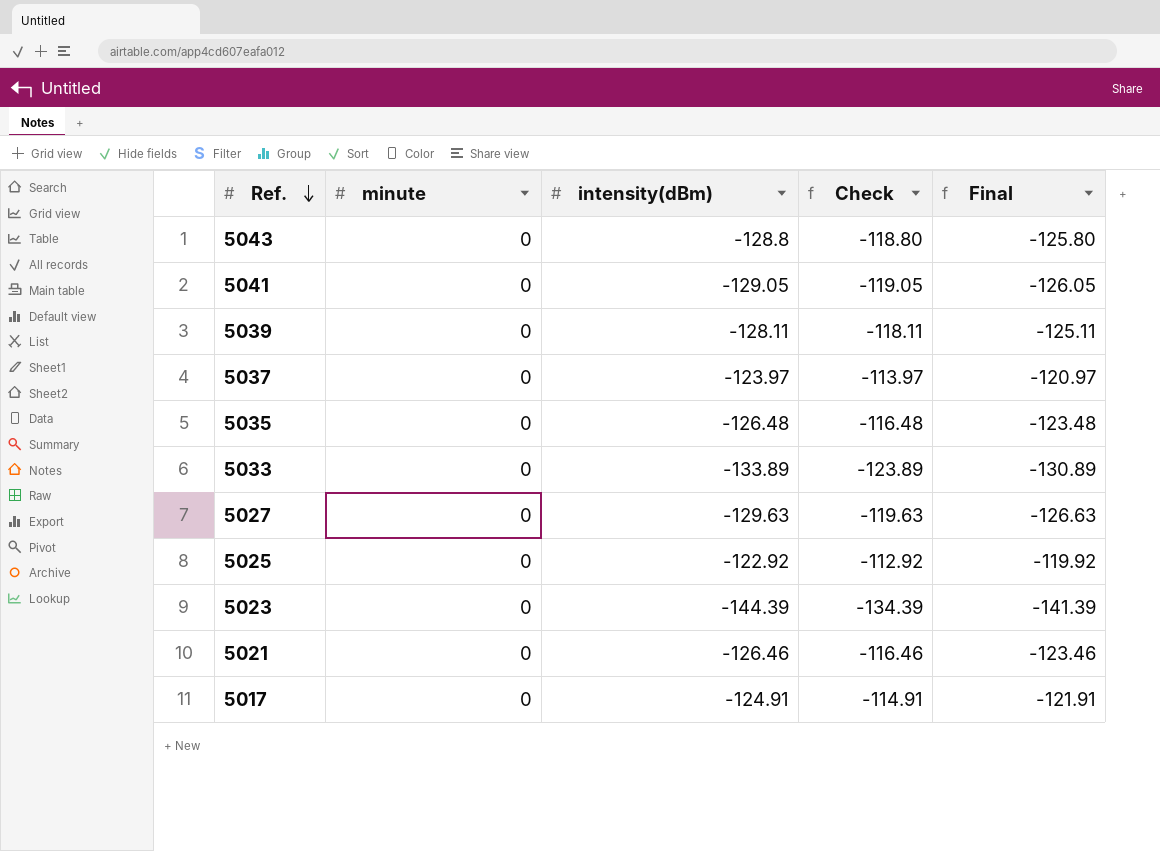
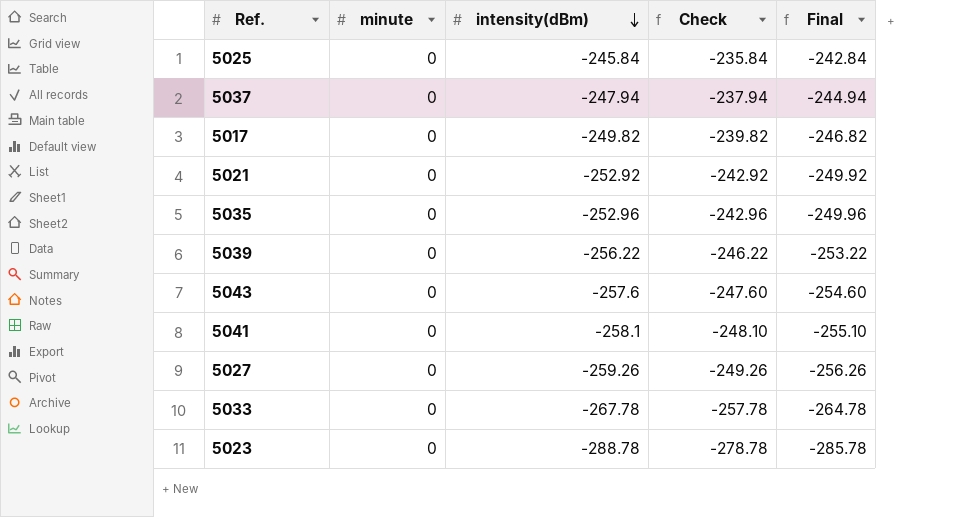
row order: Ref. descending -> intensity(dBm) descending
5025 | intensity(dBm): -122.92 -> -245.84
5025 | Check: -112.92 -> -235.84
5025 | Final: -119.92 -> -242.84
5037 | intensity(dBm): -123.97 -> -247.94
5037 | Check: -113.97 -> -237.94
5037 | Final: -120.97 -> -244.94
5017 | intensity(dBm): -124.91 -> -249.82
5017 | Check: -114.91 -> -239.82
5017 | Final: -121.91 -> -246.82
5021 | intensity(dBm): -126.46 -> -252.92
5021 | Check: -116.46 -> -242.92
5021 | Final: -123.46 -> -249.92
5035 | intensity(dBm): -126.48 -> -252.96
5035 | Check: -116.48 -> -242.96
5035 | Final: -123.48 -> -249.96
5039 | intensity(dBm): -128.11 -> -256.22
5039 | Check: -118.11 -> -246.22
5039 | Final: -125.11 -> -253.22
5043 | intensity(dBm): -128.8 -> -257.6
5043 | Check: -118.80 -> -247.60
5043 | Final: -125.80 -> -254.60
5041 | intensity(dBm): -129.05 -> -258.1
5041 | Check: -119.05 -> -248.10
5041 | Final: -126.05 -> -255.10
5027 | intensity(dBm): -129.63 -> -259.26
5027 | Check: -119.63 -> -249.26
5027 | Final: -126.63 -> -256.26
5033 | intensity(dBm): -133.89 -> -267.78
5033 | Check: -123.89 -> -257.78
5033 | Final: -130.89 -> -264.78
5023 | intensity(dBm): -144.39 -> -288.78
5023 | Check: -134.39 -> -278.78
5023 | Final: -141.39 -> -285.78

